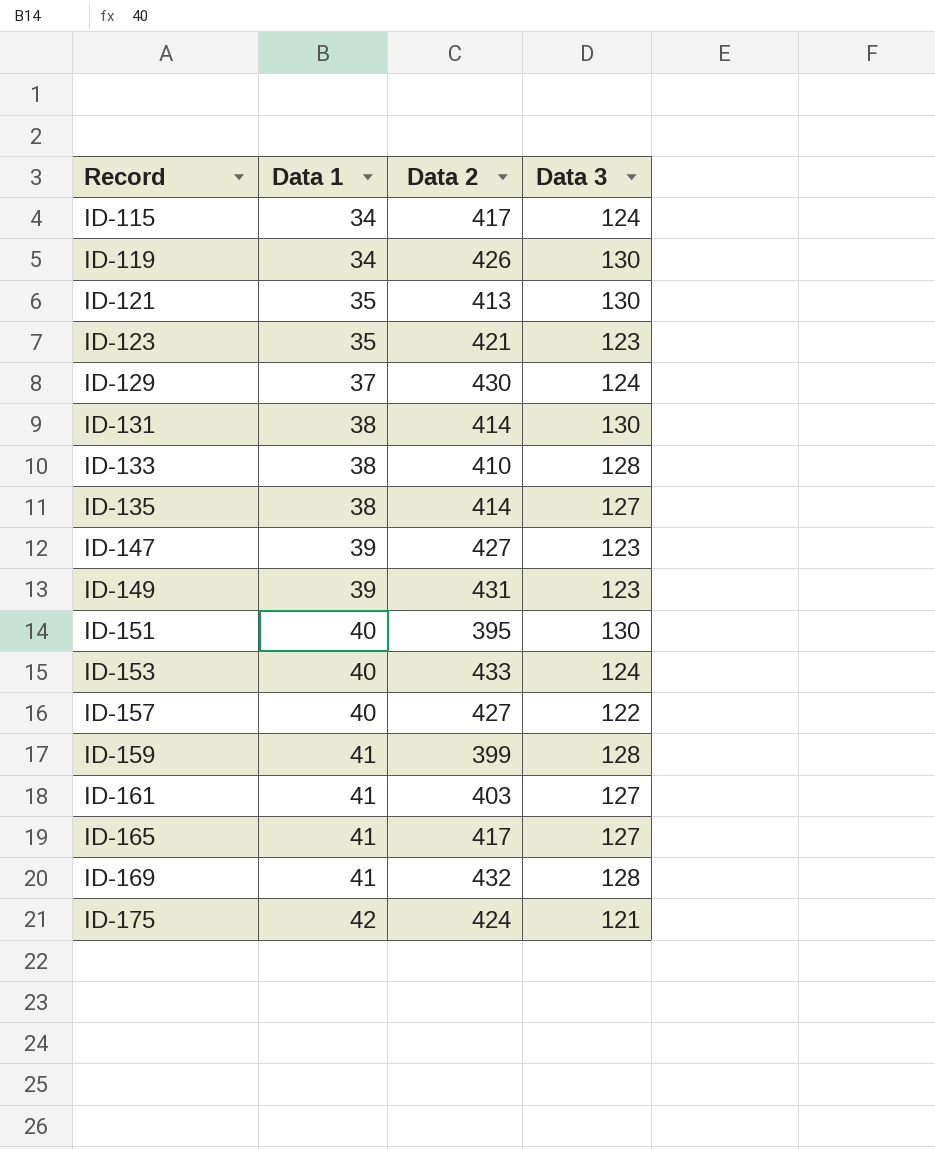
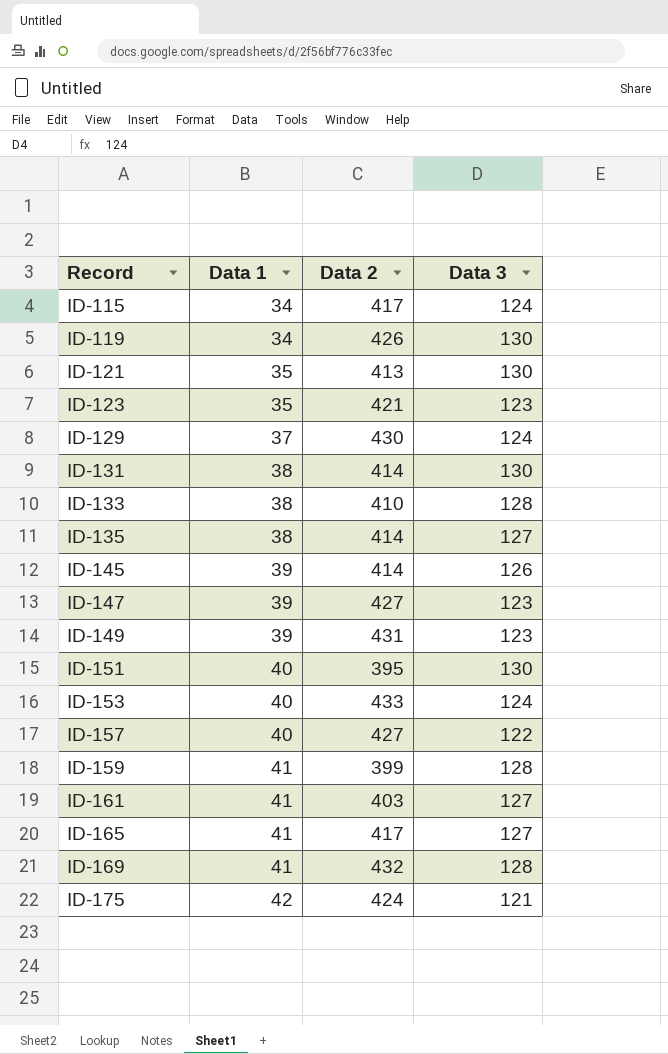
row ID-145: none -> 39 | 414 | 126

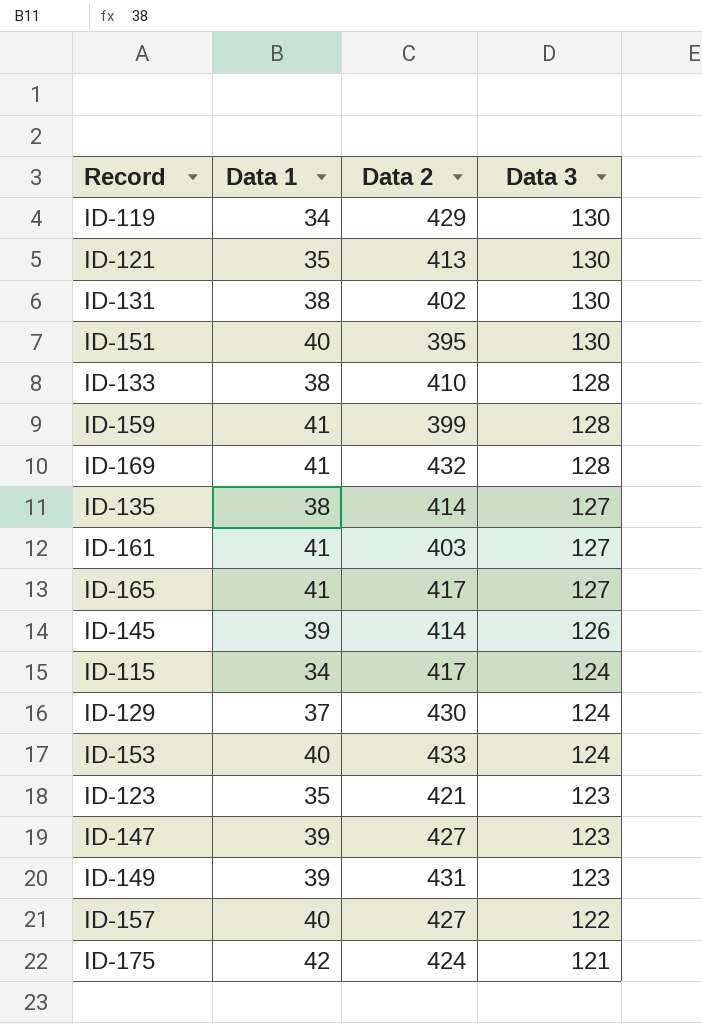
row order: Record ascending -> Data 3 descending
ID-119 | Data 2: 426 -> 429
ID-131 | Data 2: 414 -> 402

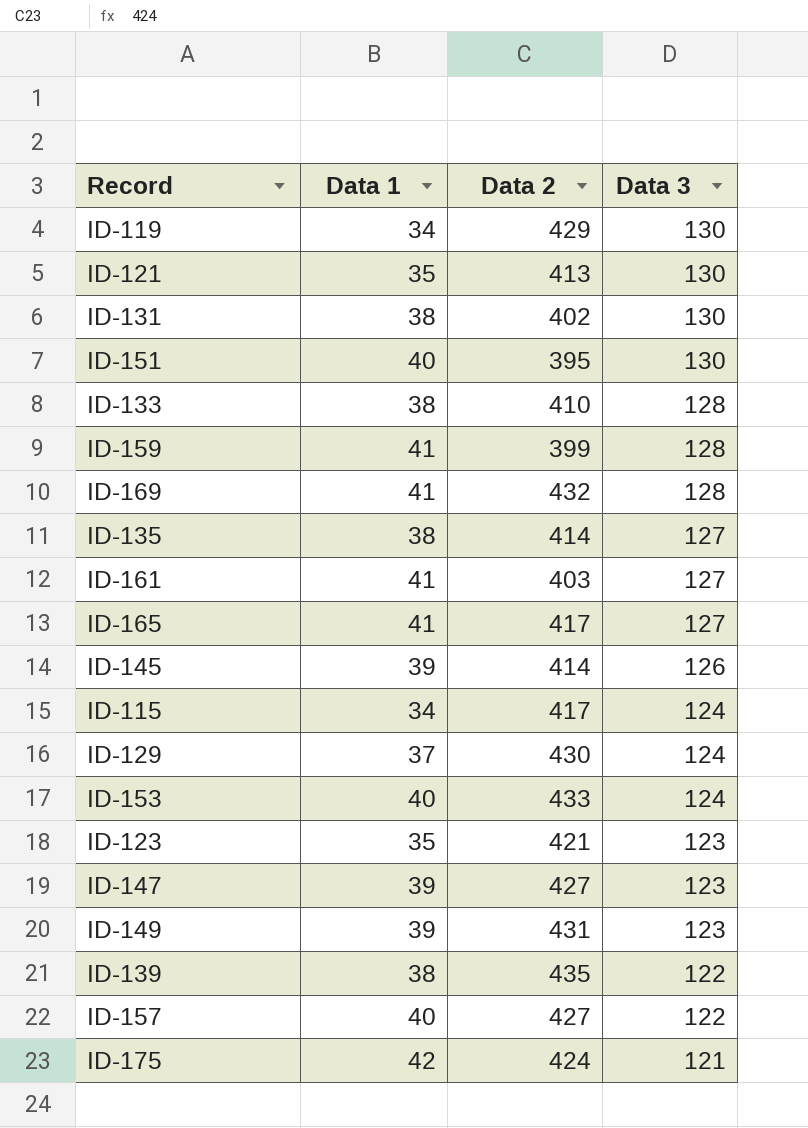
row ID-139: none -> 38 | 435 | 122

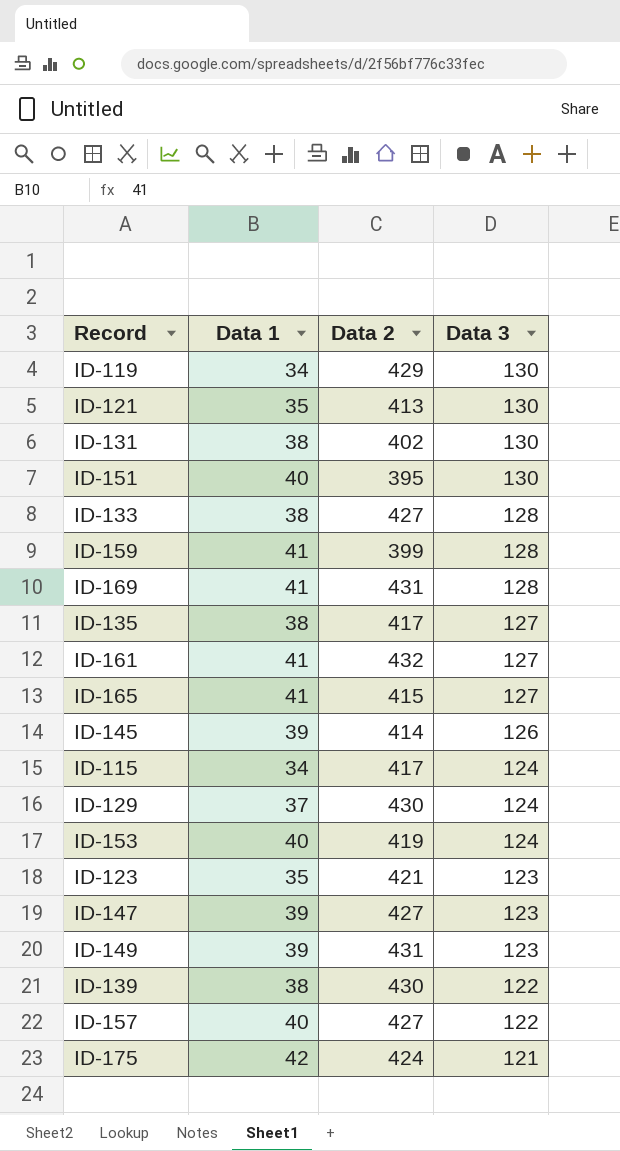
ID-133 | Data 2: 410 -> 427
ID-169 | Data 2: 432 -> 431
ID-135 | Data 2: 414 -> 417
ID-161 | Data 2: 403 -> 432
ID-165 | Data 2: 417 -> 415
ID-153 | Data 2: 433 -> 419
ID-139 | Data 2: 435 -> 430

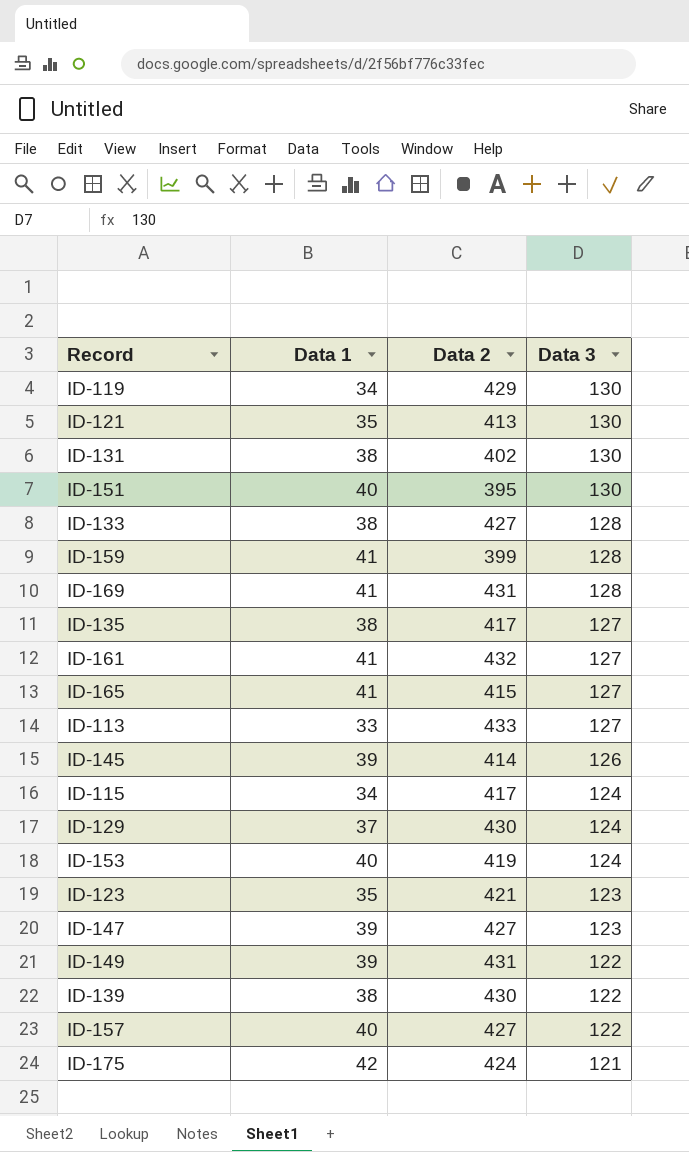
row ID-113: none -> 33 | 433 | 127
ID-149 | Data 3: 123 -> 122

